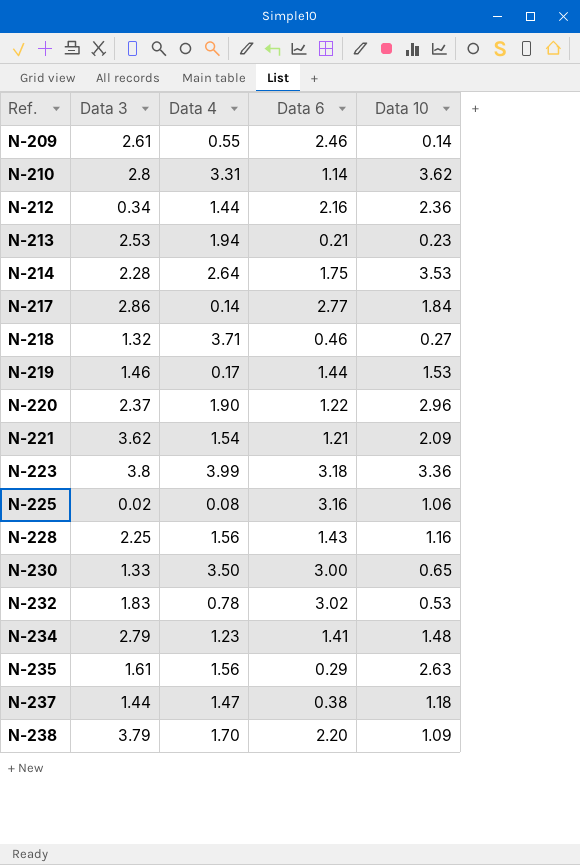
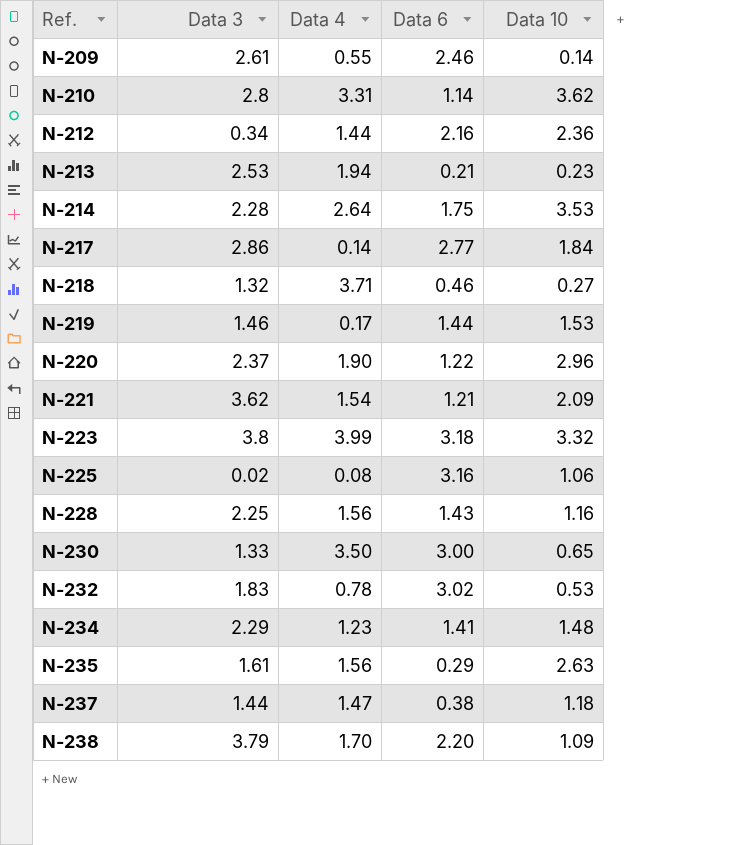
N-223 | Data 10: 3.36 -> 3.32
N-234 | Data 3: 2.79 -> 2.29

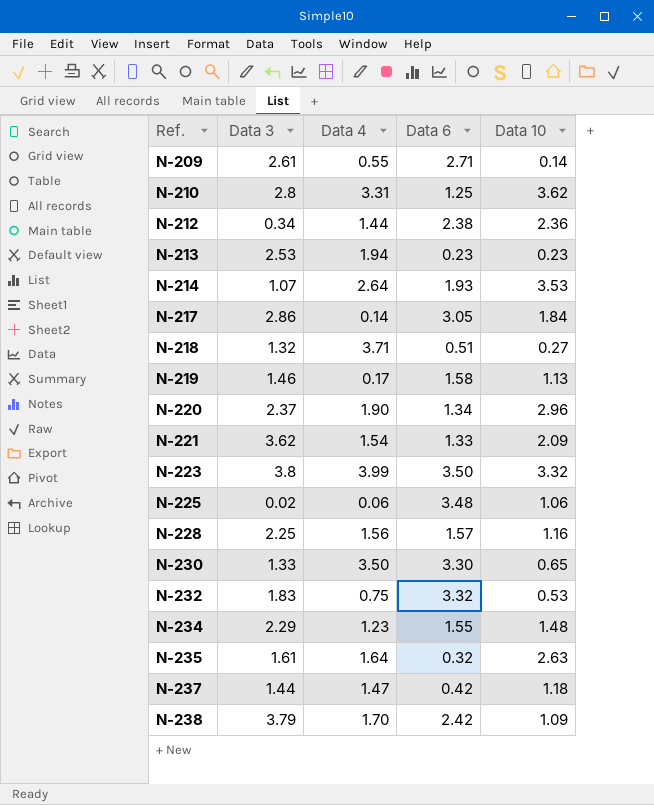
N-209 | Data 6: 2.46 -> 2.71
N-210 | Data 6: 1.14 -> 1.25
N-212 | Data 6: 2.16 -> 2.38
N-213 | Data 6: 0.21 -> 0.23
N-214 | Data 3: 2.28 -> 1.07
N-214 | Data 6: 1.75 -> 1.93
N-217 | Data 6: 2.77 -> 3.05
N-218 | Data 6: 0.46 -> 0.51
N-219 | Data 6: 1.44 -> 1.58
N-219 | Data 10: 1.53 -> 1.13
N-220 | Data 6: 1.22 -> 1.34
N-221 | Data 6: 1.21 -> 1.33
N-223 | Data 6: 3.18 -> 3.50
N-225 | Data 4: 0.08 -> 0.06
N-225 | Data 6: 3.16 -> 3.48
N-228 | Data 6: 1.43 -> 1.57
N-230 | Data 6: 3.00 -> 3.30
N-232 | Data 4: 0.78 -> 0.75
N-232 | Data 6: 3.02 -> 3.32
N-234 | Data 6: 1.41 -> 1.55
N-235 | Data 4: 1.56 -> 1.64
N-235 | Data 6: 0.29 -> 0.32
N-237 | Data 6: 0.38 -> 0.42
N-238 | Data 6: 2.20 -> 2.42

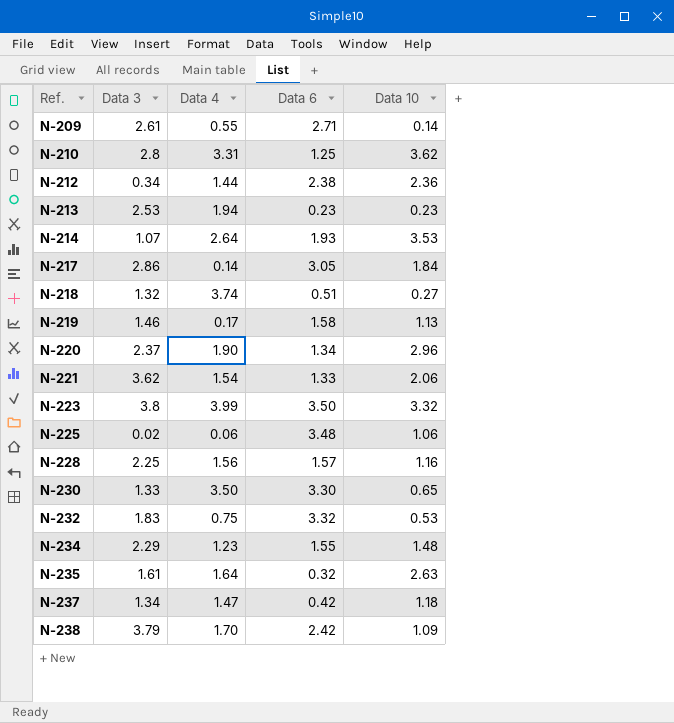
N-218 | Data 4: 3.71 -> 3.74
N-221 | Data 10: 2.09 -> 2.06
N-237 | Data 3: 1.44 -> 1.34

